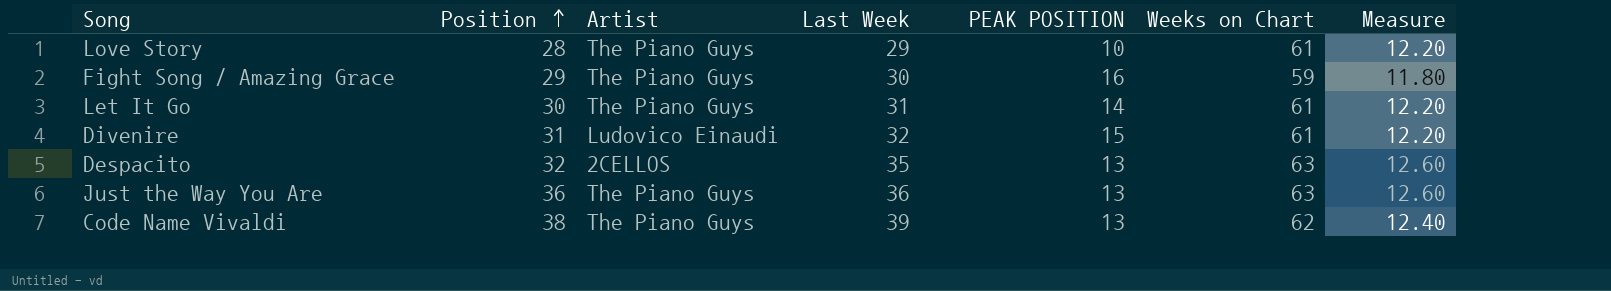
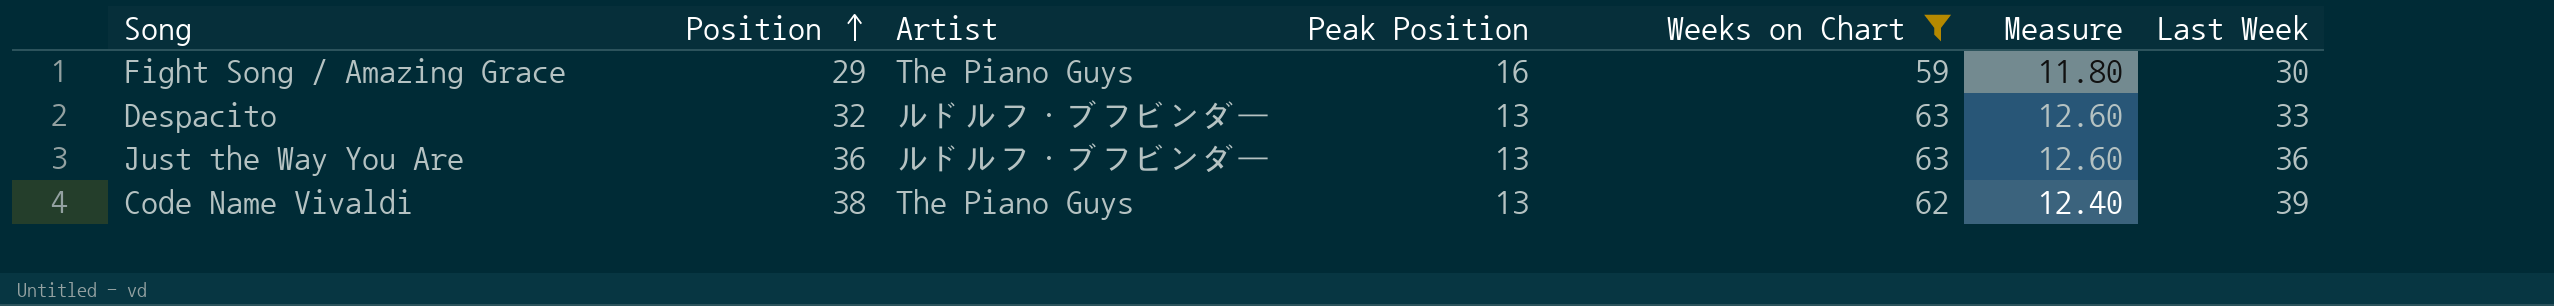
filter: none -> Weeks on Chart != 61
column name: PEAK POSITION -> Peak Position
column Last Week | position: 4 -> 7
Despacito | Artist: 2CELLOS -> ルドルフ・ブフビンダー
Despacito | Last Week: 35 -> 33
Just the Way You Are | Artist: The Piano Guys -> ルドルフ・ブフビンダー

